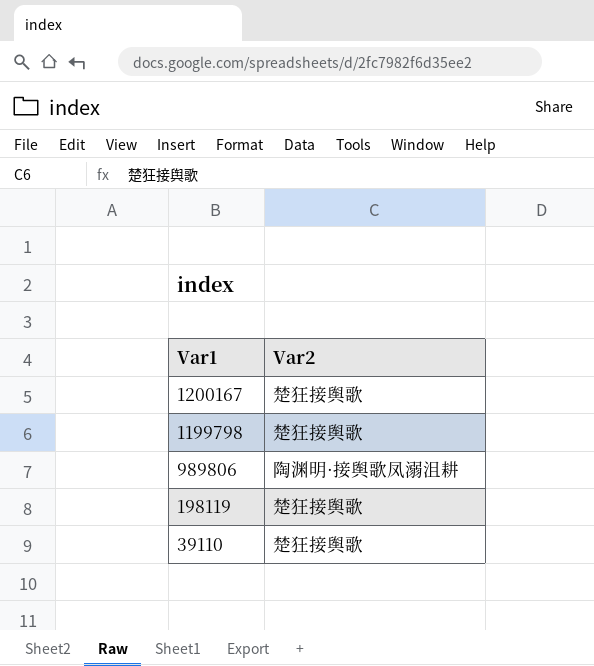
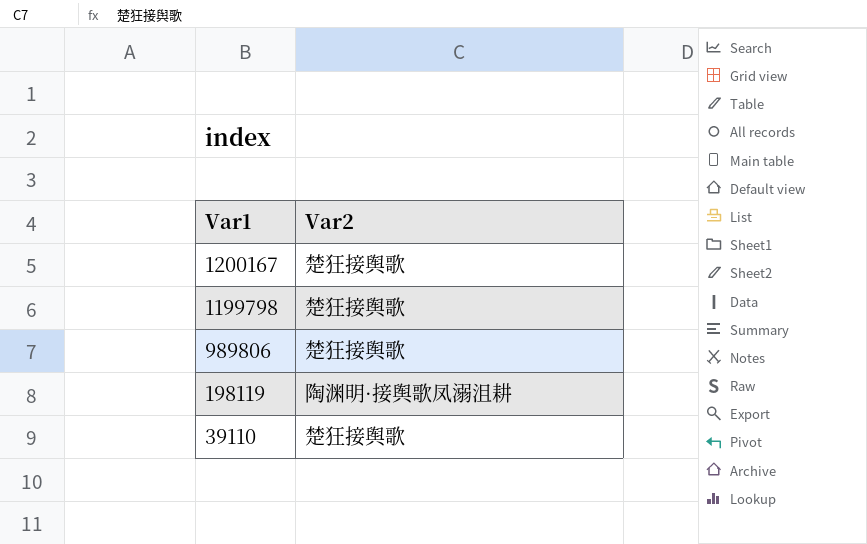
989806 | Var2: 陶渊明·接舆歌凤溺沮耕 -> 楚狂接舆歌
198119 | Var2: 楚狂接舆歌 -> 陶渊明·接舆歌凤溺沮耕

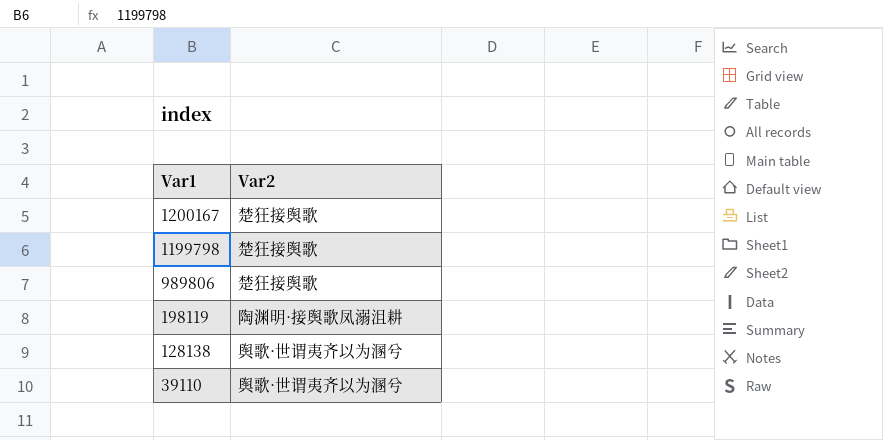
row 128138: none -> 舆歌·世谓夷齐以为溷兮
39110 | Var2: 楚狂接舆歌 -> 舆歌·世谓夷齐以为溷兮

